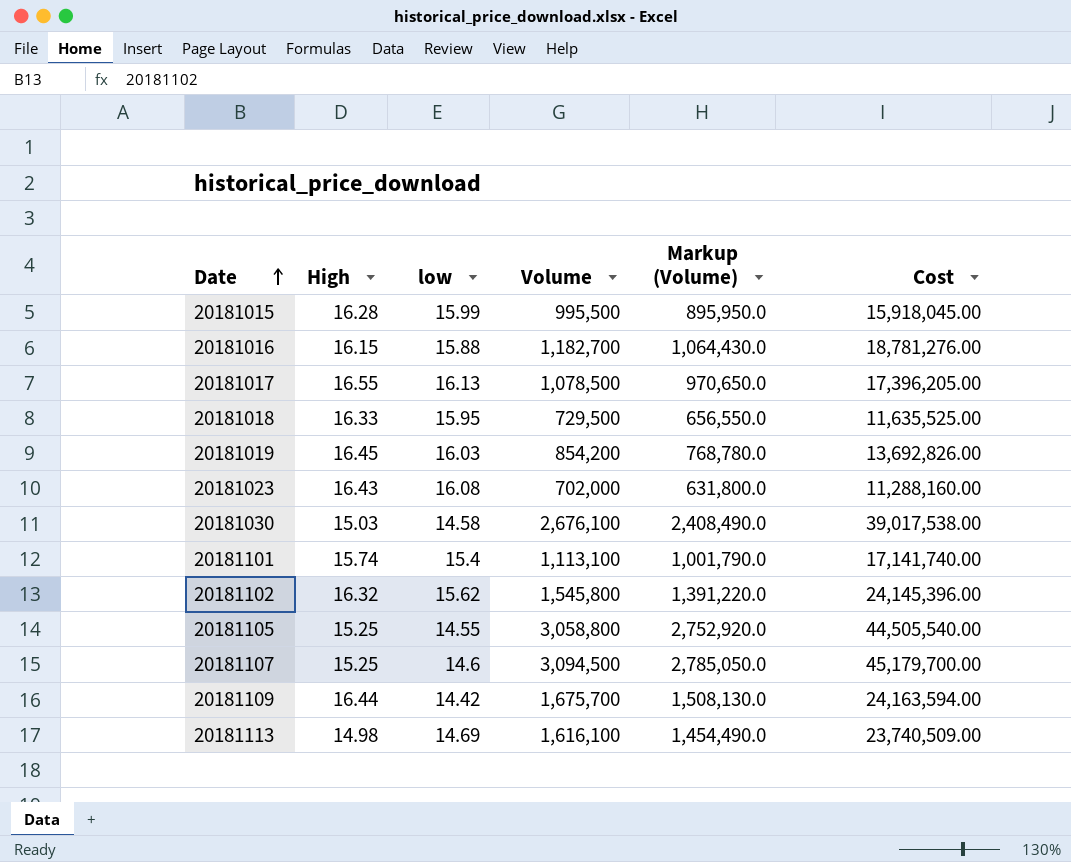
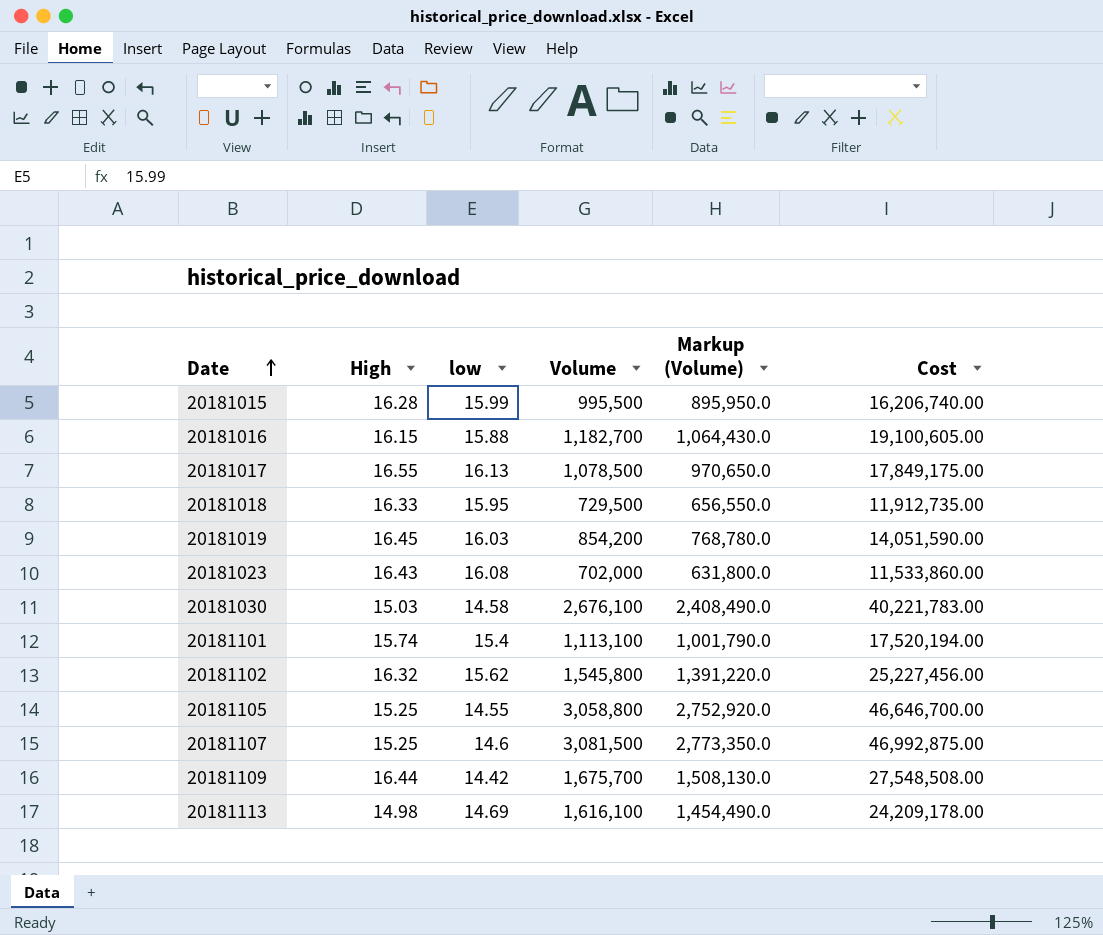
column Cost | formula: [low] * [Volume] -> [High] * [Volume]
20181107 | Volume: 3,094,500 -> 3,081,500
20181107 | Markup (Volume): 2,785,050.0 -> 2,773,350.0

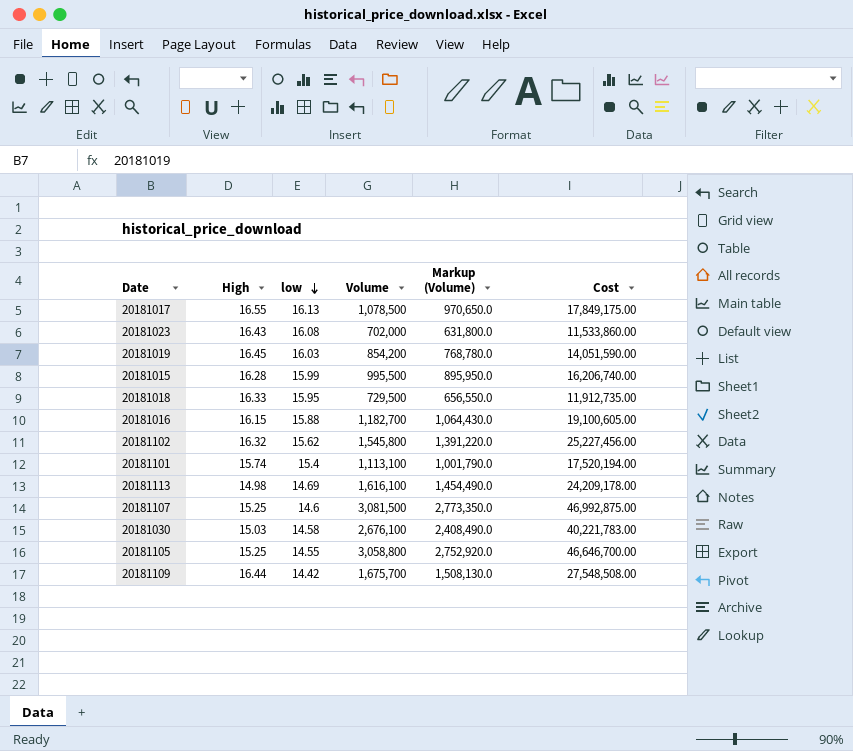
row order: Date ascending -> low descending

